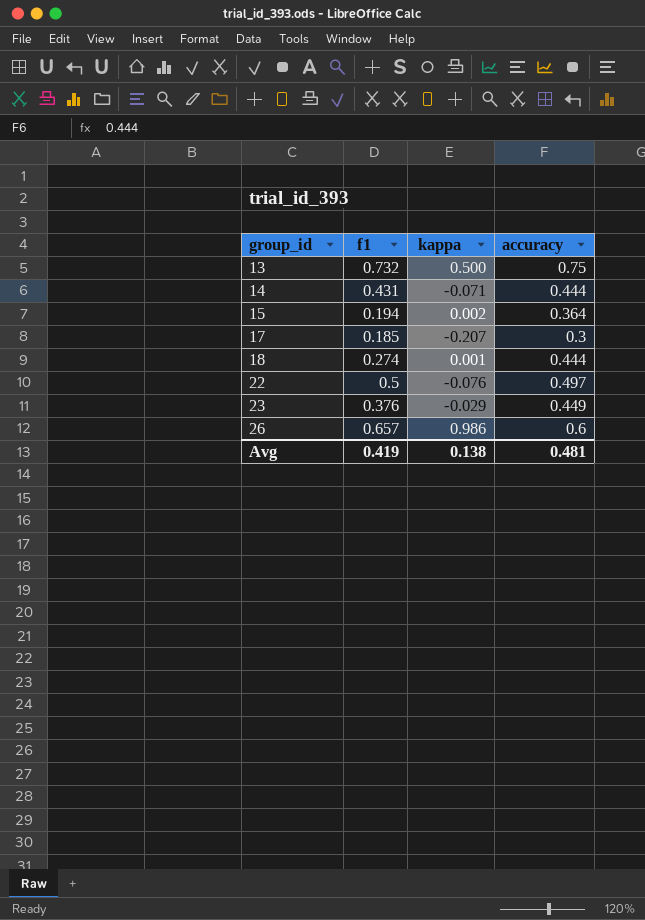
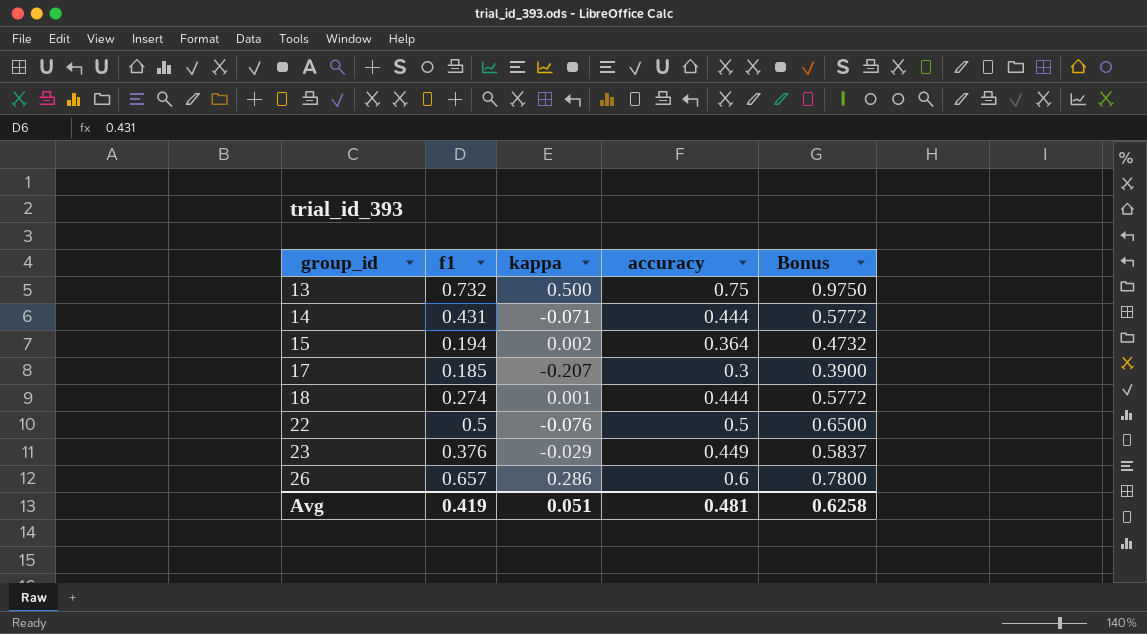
column Bonus | formula: none -> [accuracy] * 1.3
22 | accuracy: 0.497 -> 0.5
26 | kappa: 0.986 -> 0.286
Avg | kappa: 0.138 -> 0.051

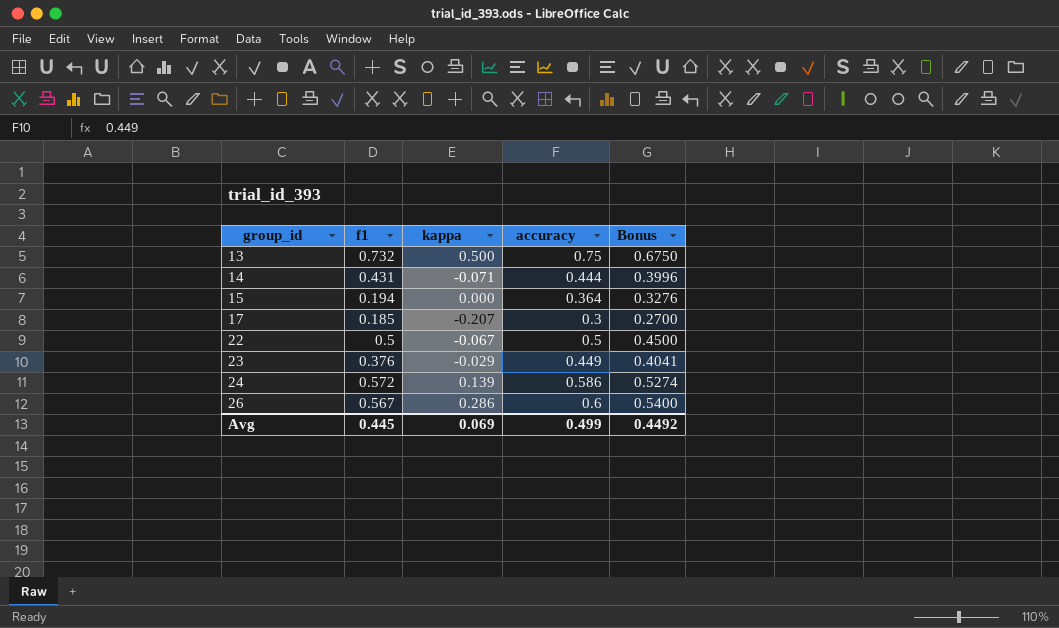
column Bonus | formula: [accuracy] * 1.3 -> [accuracy] * 0.9
row 18: 0.274 | 0.001 | 0.444 | 0.5772 -> none
15 | kappa: 0.002 -> 0.000
22 | kappa: -0.076 -> -0.067
row 24: none -> 0.572 | 0.139 | 0.586 | 0.5274
26 | f1: 0.657 -> 0.567
Avg | f1: 0.419 -> 0.445
Avg | kappa: 0.051 -> 0.069
Avg | accuracy: 0.481 -> 0.499
Avg | Bonus: 0.6258 -> 0.4492

